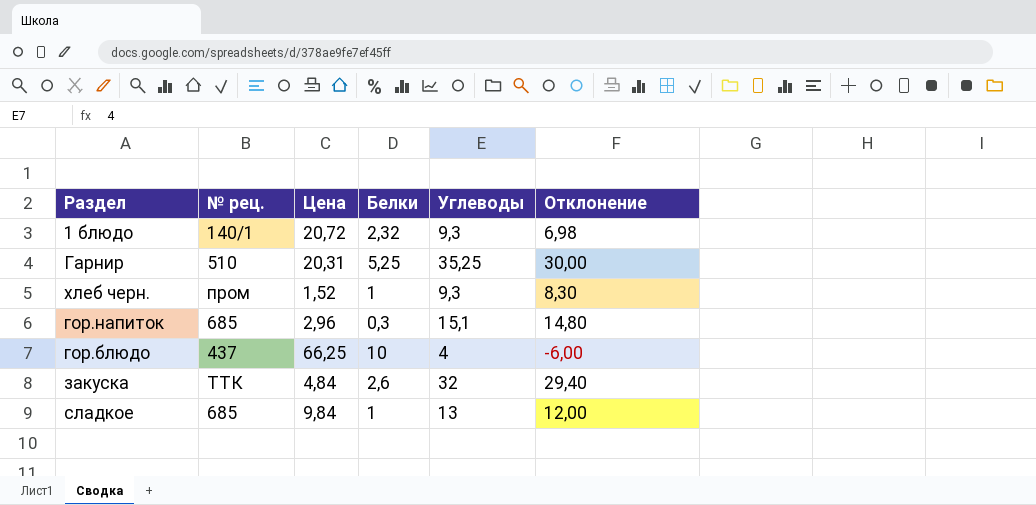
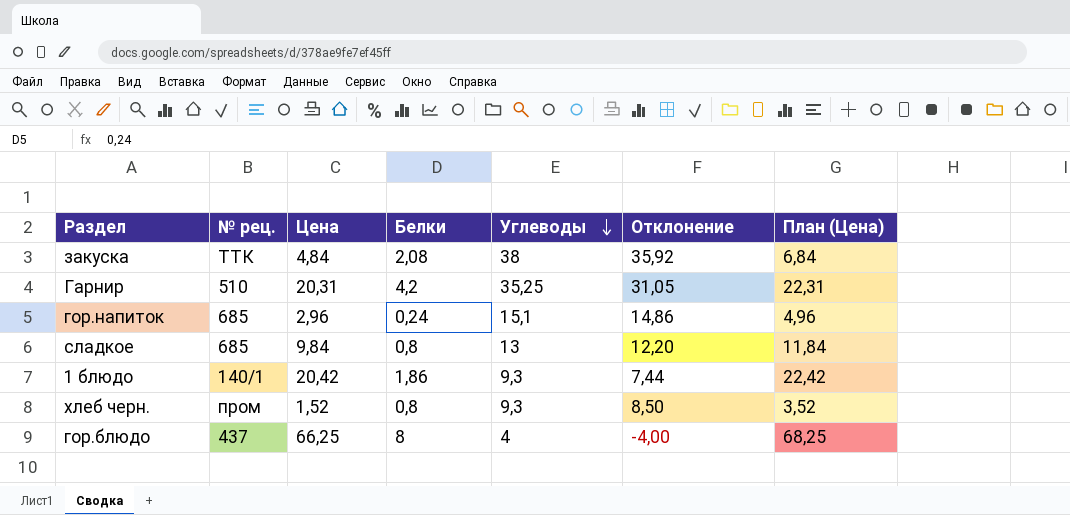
row order: none -> Углеводы descending
column План (Цена) | formula: none -> [Цена] + 2
закуска | Белки: 2,6 -> 2,08
закуска | Углеводы: 32 -> 38
закуска | Отклонение: 29,40 -> 35,92
Гарнир | Белки: 5,25 -> 4,2
Гарнир | Отклонение: 30,00 -> 31,05
гор.напиток | Белки: 0,3 -> 0,24
гор.напиток | Отклонение: 14,80 -> 14,86
сладкое | Белки: 1 -> 0,8
сладкое | Отклонение: 12,00 -> 12,20
1 блюдо | Цена: 20,72 -> 20,42
1 блюдо | Белки: 2,32 -> 1,86
1 блюдо | Отклонение: 6,98 -> 7,44
хлеб черн. | Белки: 1 -> 0,8
хлеб черн. | Отклонение: 8,30 -> 8,50
гор.блюдо | Белки: 10 -> 8
гор.блюдо | Отклонение: -6,00 -> -4,00

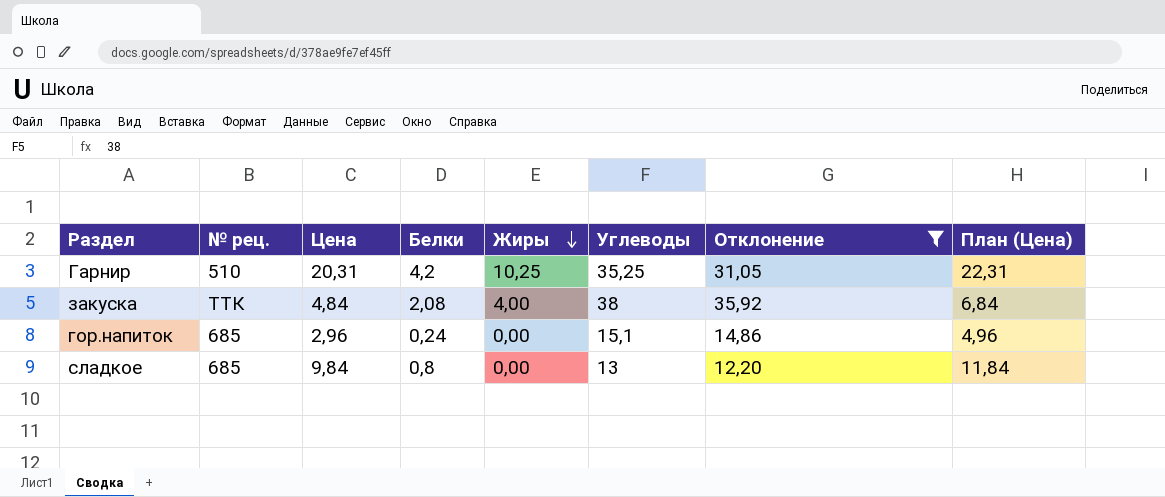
filter: none -> Отклонение >= 12,20
row order: Углеводы descending -> Жиры descending
column Жиры | position: none -> 5

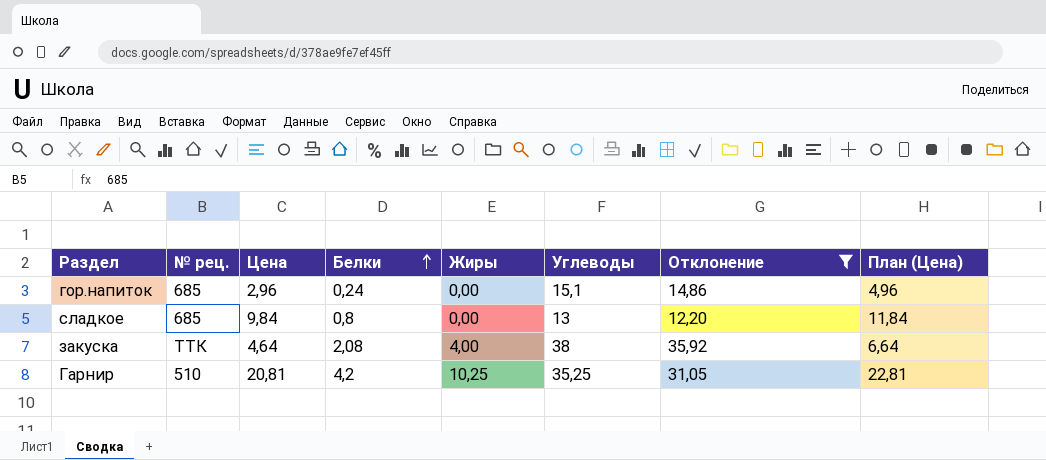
row order: Жиры descending -> Белки ascending
закуска | Цена: 4,84 -> 4,64
закуска | План (Цена): 6,84 -> 6,64
Гарнир | Цена: 20,31 -> 20,81
Гарнир | План (Цена): 22,31 -> 22,81

